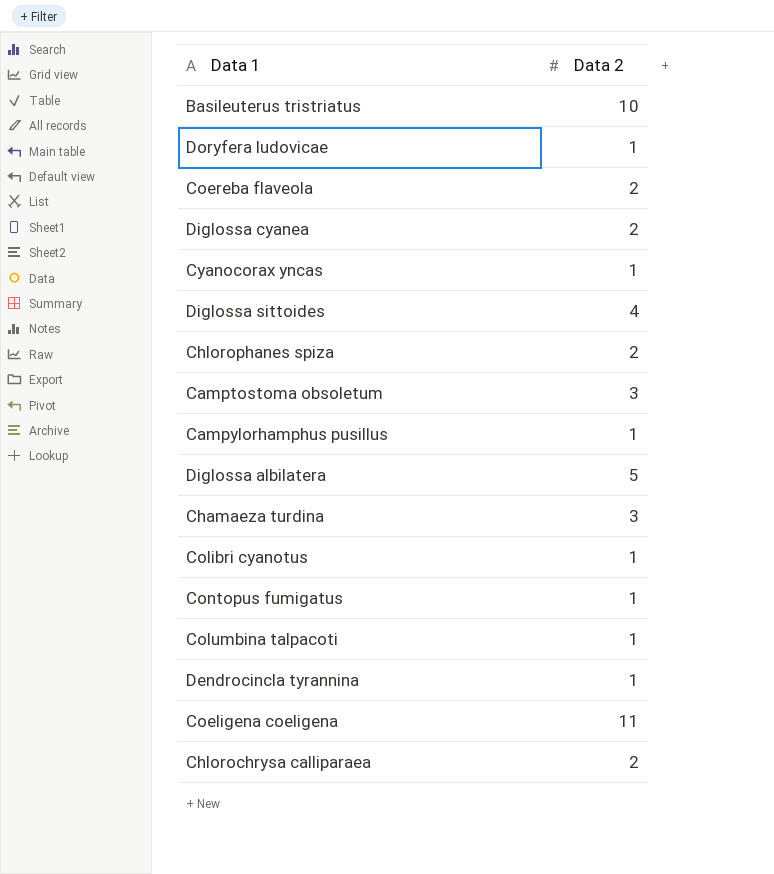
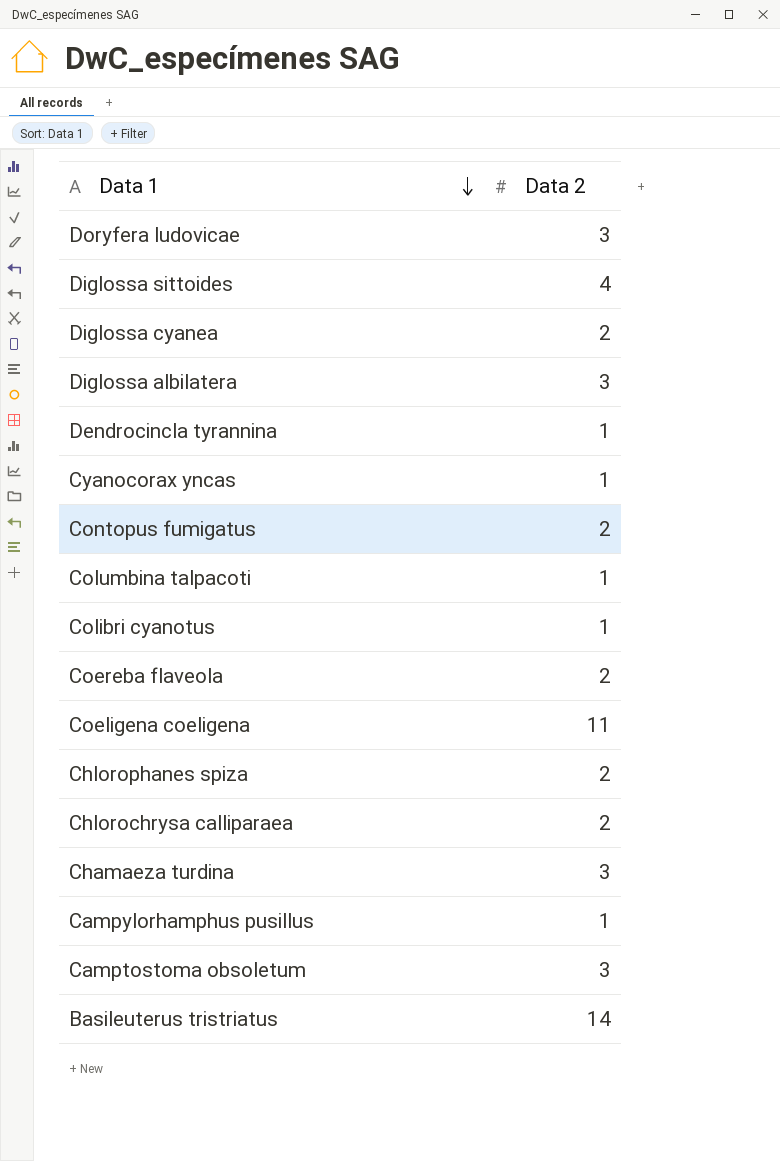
row order: none -> Data 1 descending
Doryfera ludovicae | Data 2: 1 -> 3
Diglossa albilatera | Data 2: 5 -> 3
Contopus fumigatus | Data 2: 1 -> 2
Basileuterus tristriatus | Data 2: 10 -> 14

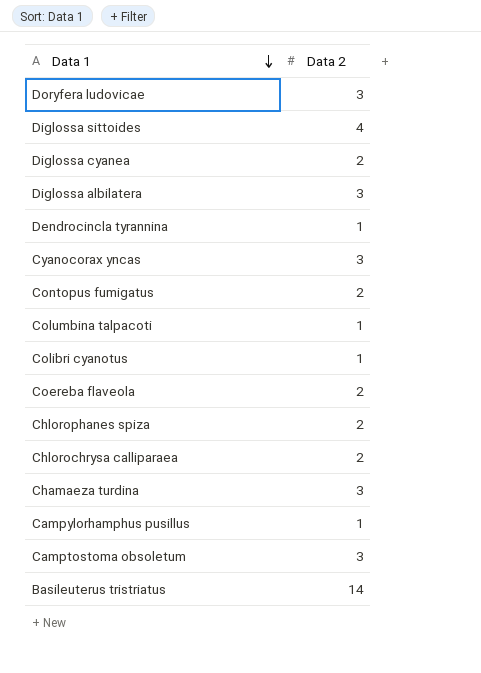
row Coeligena coeligena: 11 -> none
Cyanocorax yncas | Data 2: 1 -> 3

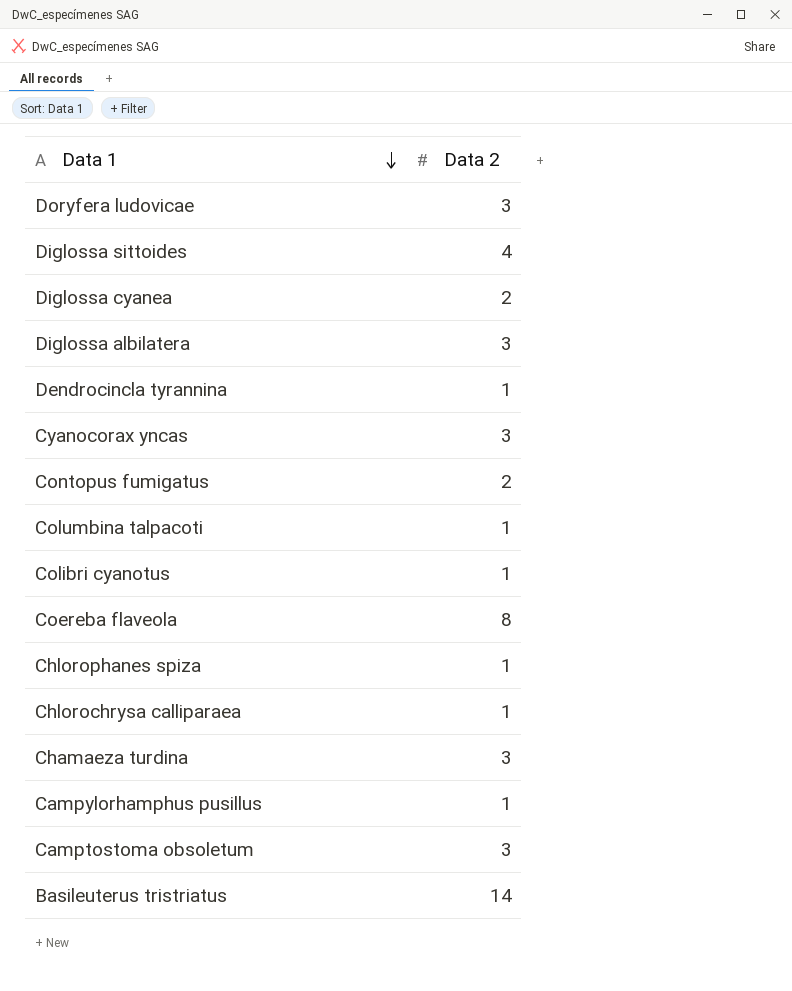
Coereba flaveola | Data 2: 2 -> 8
Chlorophanes spiza | Data 2: 2 -> 1
Chlorochrysa calliparaea | Data 2: 2 -> 1

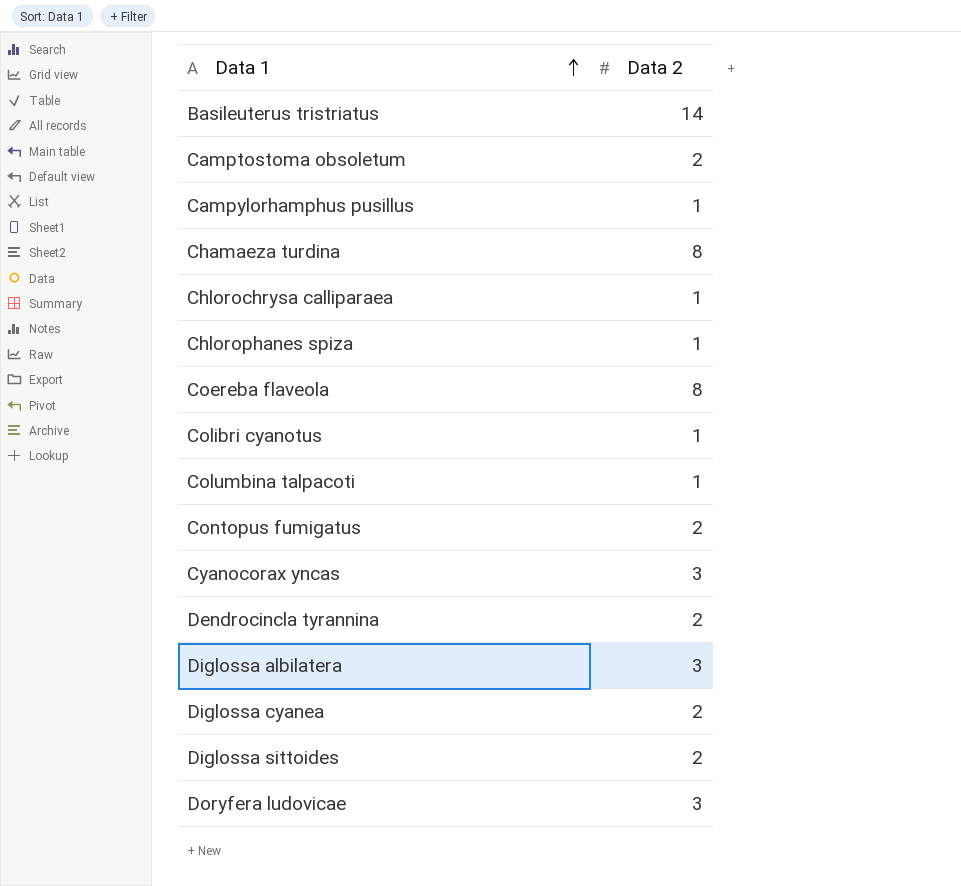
row order: Data 1 descending -> Data 1 ascending
Camptostoma obsoletum | Data 2: 3 -> 2
Chamaeza turdina | Data 2: 3 -> 8
Dendrocincla tyrannina | Data 2: 1 -> 2
Diglossa sittoides | Data 2: 4 -> 2

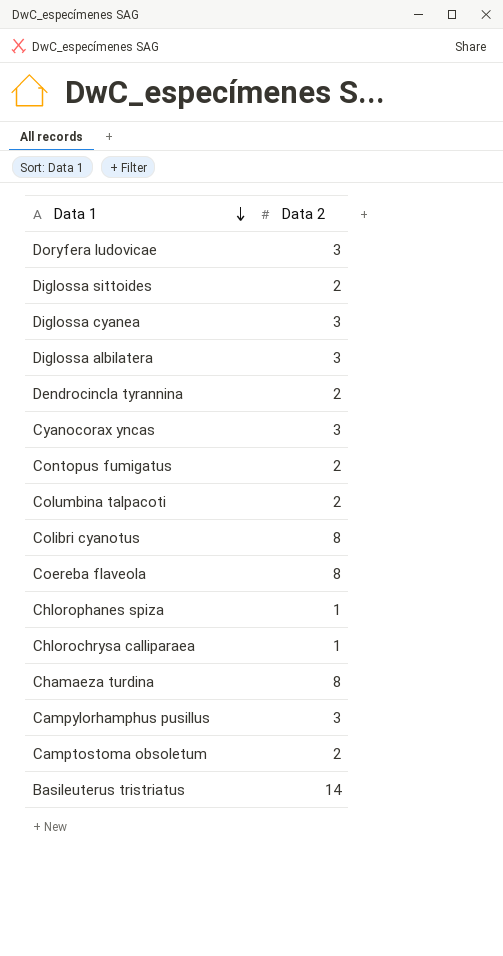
row order: Data 1 ascending -> Data 1 descending
Diglossa cyanea | Data 2: 2 -> 3
Columbina talpacoti | Data 2: 1 -> 2
Colibri cyanotus | Data 2: 1 -> 8
Campylorhamphus pusillus | Data 2: 1 -> 3

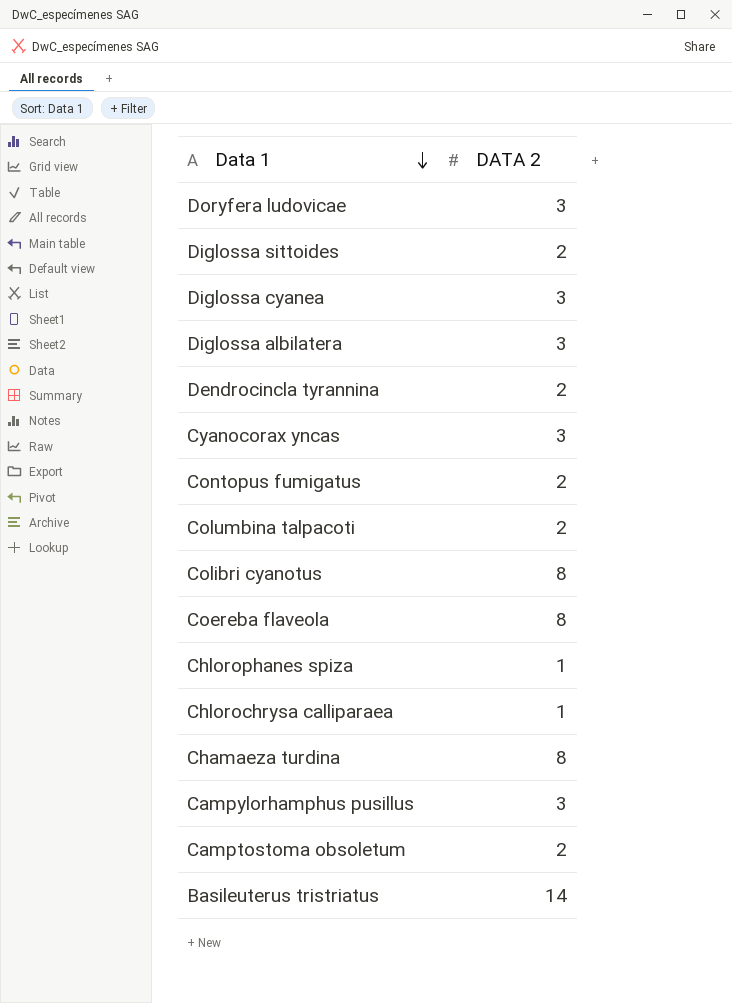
column name: Data 2 -> DATA 2

